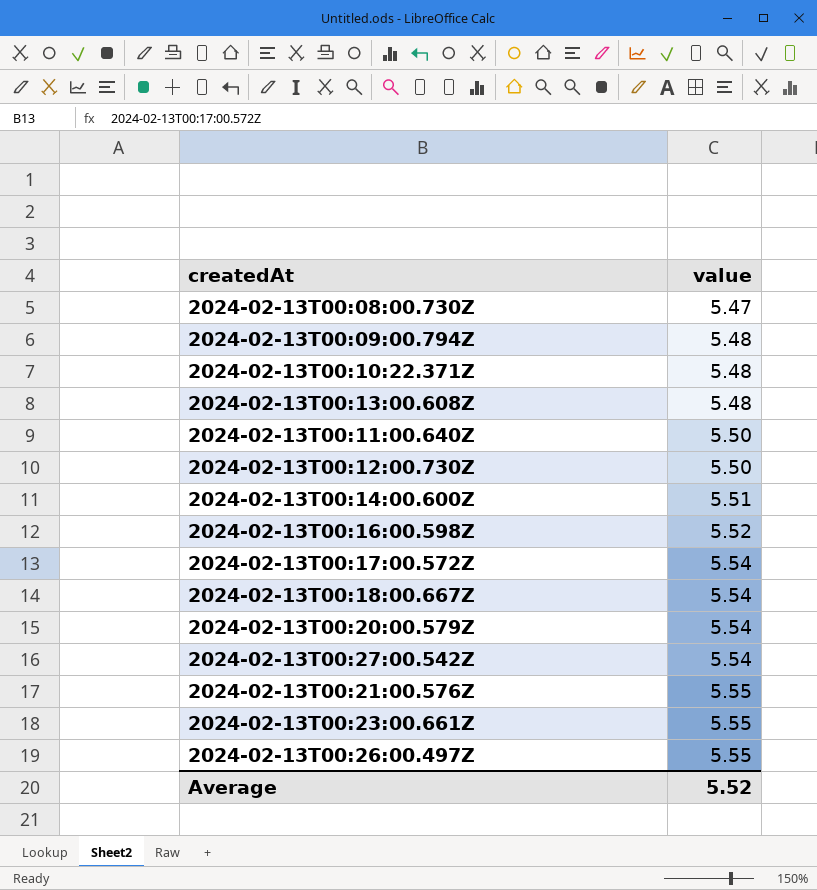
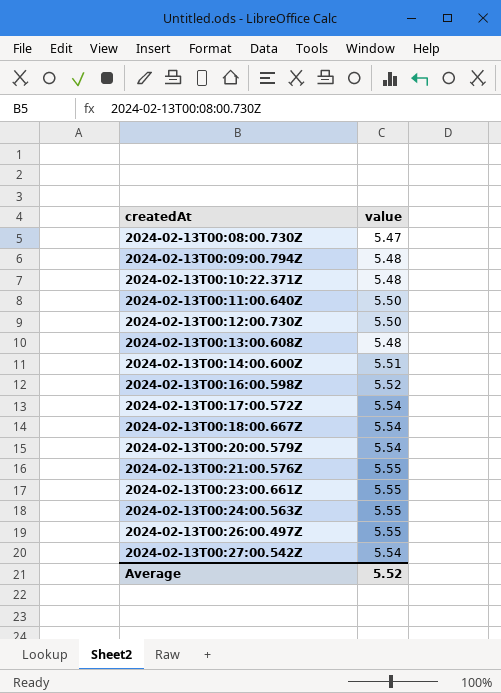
row order: value ascending -> createdAt ascending
row 2024-02-13T00:24:00.563Z: none -> 5.55

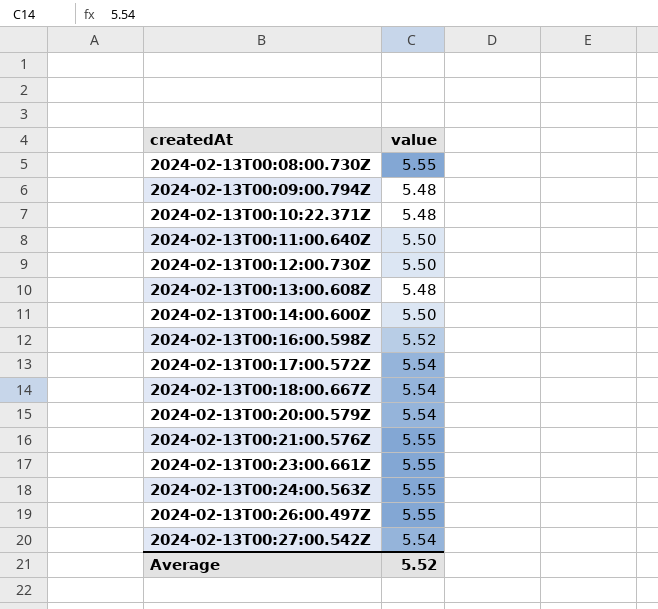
2024-02-13T00:08:00.730Z | value: 5.47 -> 5.55
2024-02-13T00:14:00.600Z | value: 5.51 -> 5.50

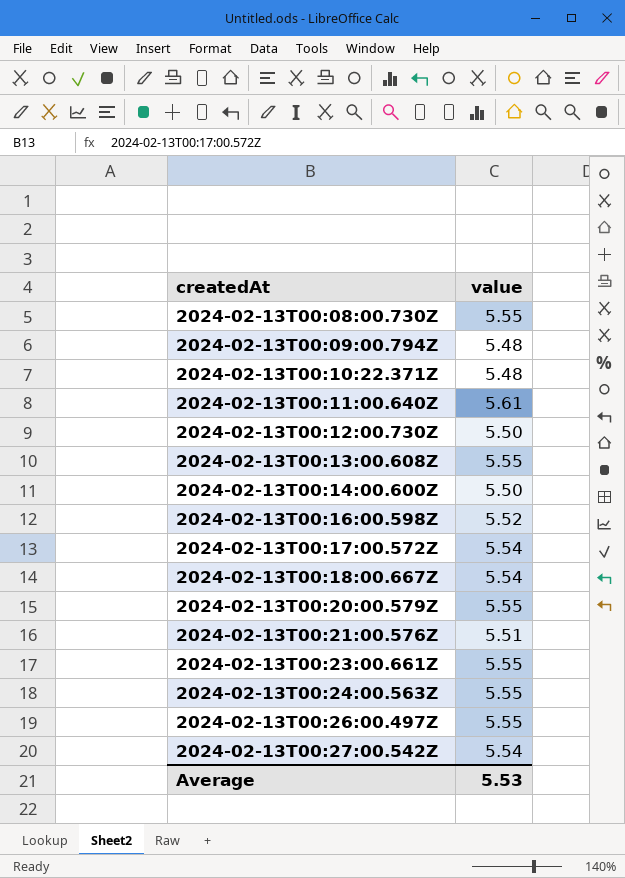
2024-02-13T00:11:00.640Z | value: 5.50 -> 5.61
2024-02-13T00:13:00.608Z | value: 5.48 -> 5.55
2024-02-13T00:20:00.579Z | value: 5.54 -> 5.55
2024-02-13T00:21:00.576Z | value: 5.55 -> 5.51
Average | value: 5.52 -> 5.53

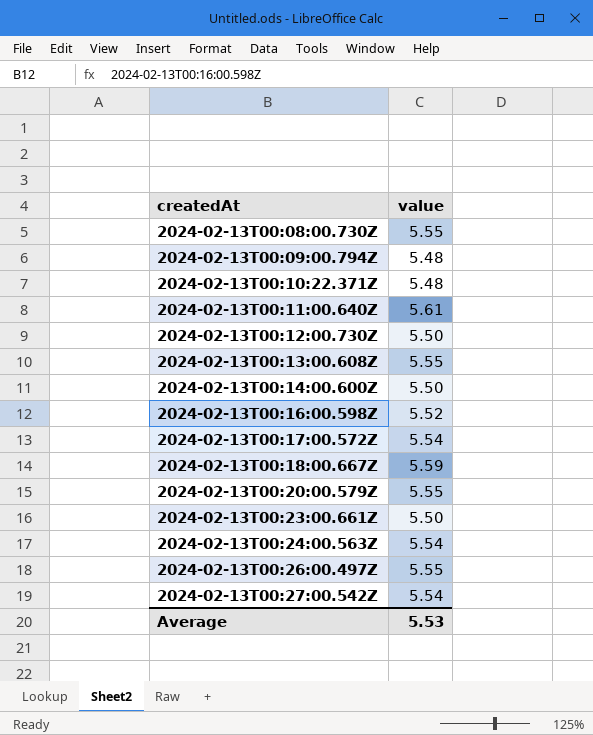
row 2024-02-13T00:21:00.576Z: 5.51 -> none
2024-02-13T00:18:00.667Z | value: 5.54 -> 5.59
2024-02-13T00:23:00.661Z | value: 5.55 -> 5.50
2024-02-13T00:24:00.563Z | value: 5.55 -> 5.54

